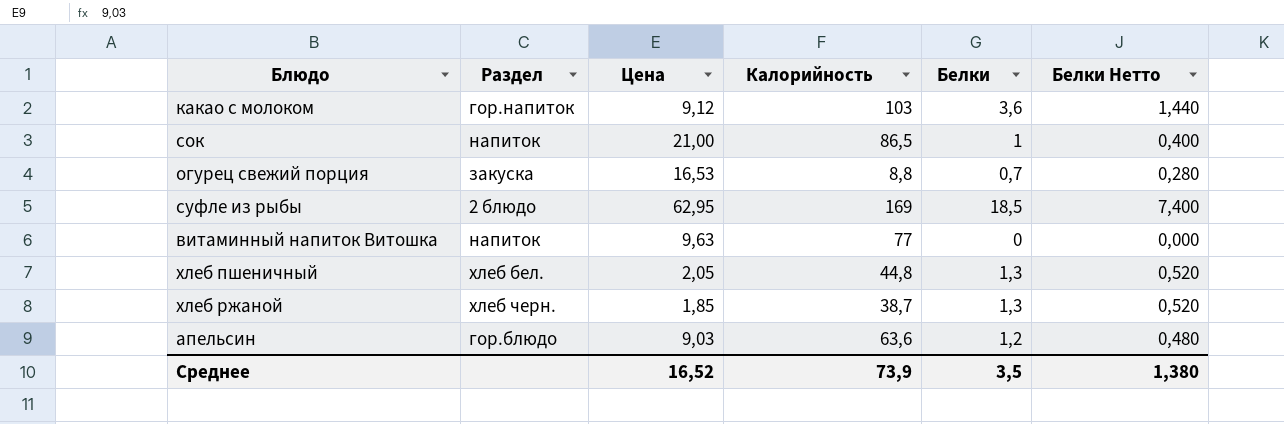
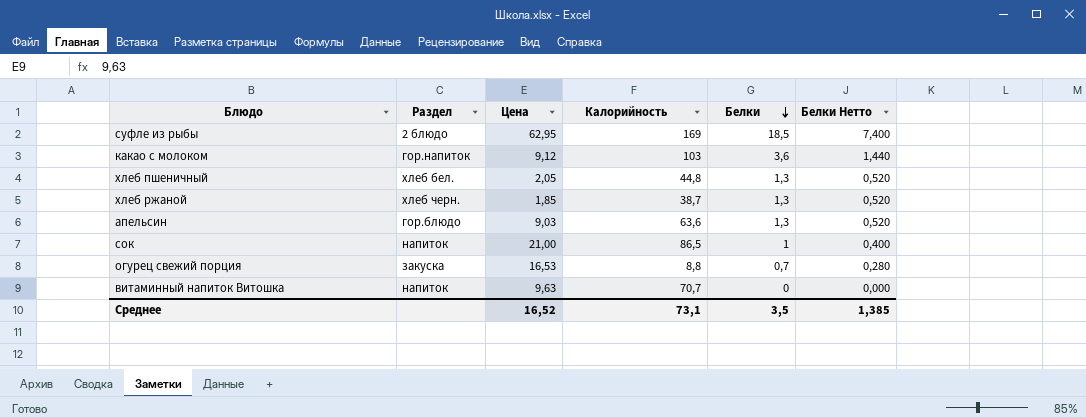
row order: none -> Белки descending
апельсин | Белки: 1,2 -> 1,3
апельсин | Белки Нетто: 0,480 -> 0,520
витаминный напиток Витошка | Калорийность: 77 -> 70,7
Среднее | Калорийность: 73,9 -> 73,1
Среднее | Белки Нетто: 1,380 -> 1,385

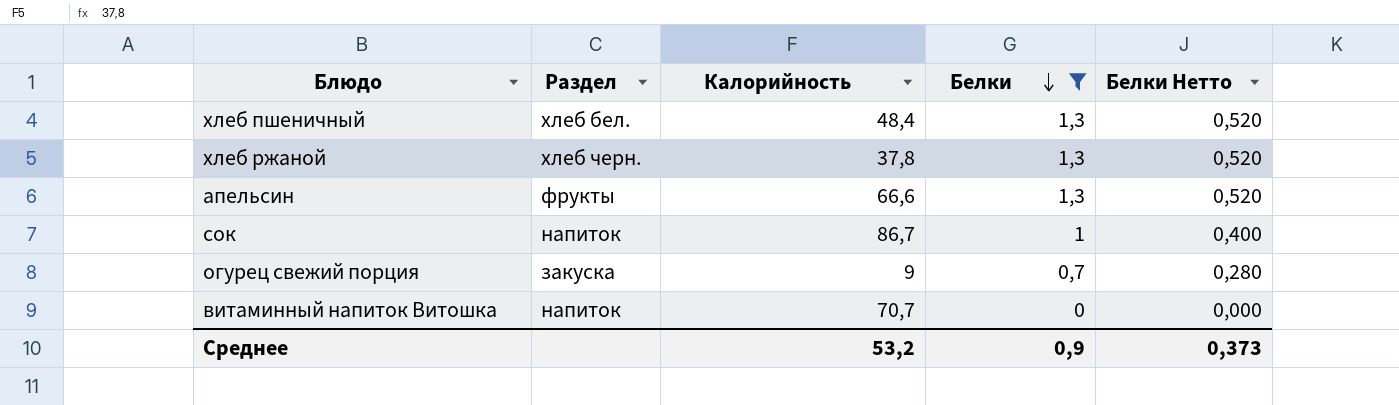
filter: none -> Белки <= 1,3
column Цена | position: 3 -> none
хлеб пшеничный | Калорийность: 44,8 -> 48,4
хлеб ржаной | Калорийность: 38,7 -> 37,8
апельсин | Раздел: гор.блюдо -> фрукты
апельсин | Калорийность: 63,6 -> 66,6
сок | Калорийность: 86,5 -> 86,7
огурец свежий порция | Калорийность: 8,8 -> 9
Среднее | Калорийность: 73,1 -> 53,2
Среднее | Белки: 3,5 -> 0,9
Среднее | Белки Нетто: 1,385 -> 0,373

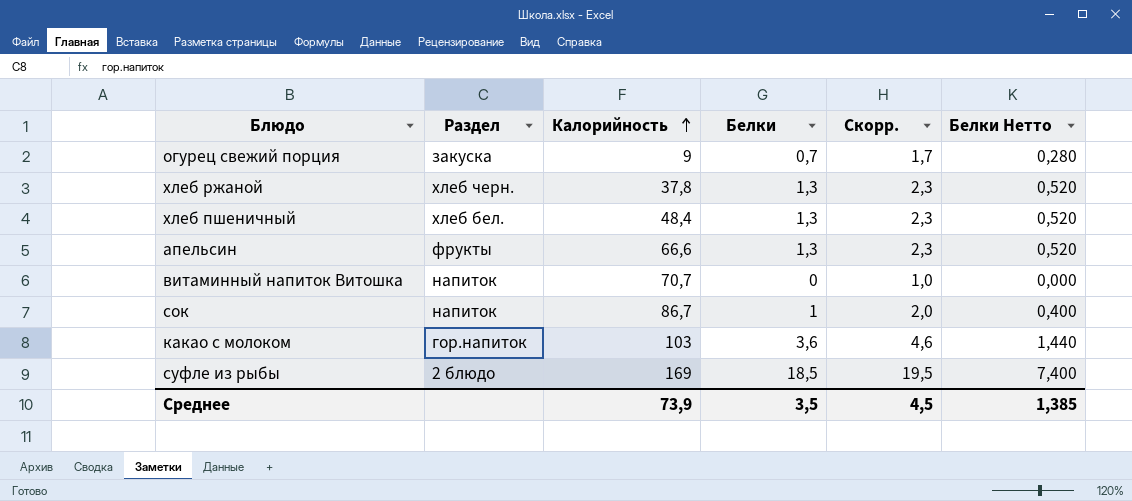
filter: Белки <= 1,3 -> none
row order: Белки descending -> Калорийность ascending
column Скорр. | formula: none -> [Белки] + 1
Среднее | Калорийность: 53,2 -> 73,9
Среднее | Белки: 0,9 -> 3,5
Среднее | Белки Нетто: 0,373 -> 1,385

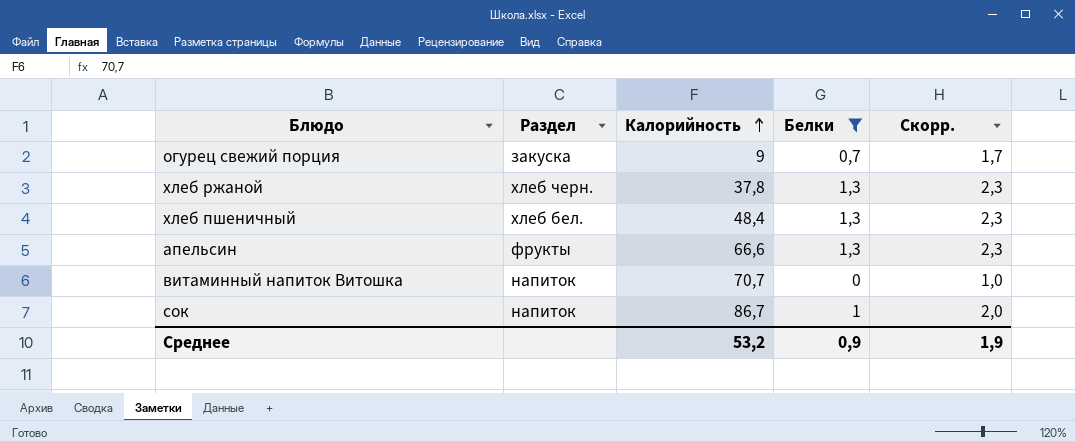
filter: none -> Белки <= 1,3
column Белки Нетто | formula: [Белки] * 0,4 -> none
Среднее | Калорийность: 73,9 -> 53,2
Среднее | Белки: 3,5 -> 0,9
Среднее | Скорр.: 4,5 -> 1,9

